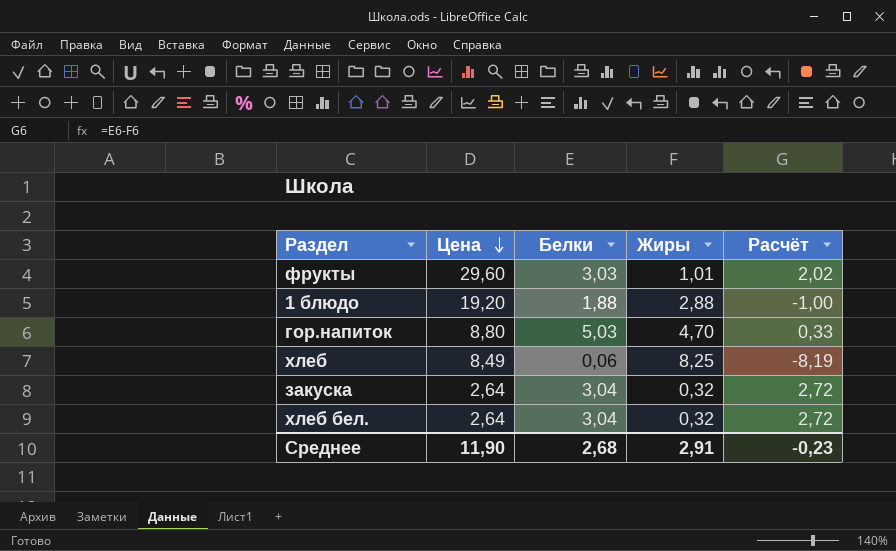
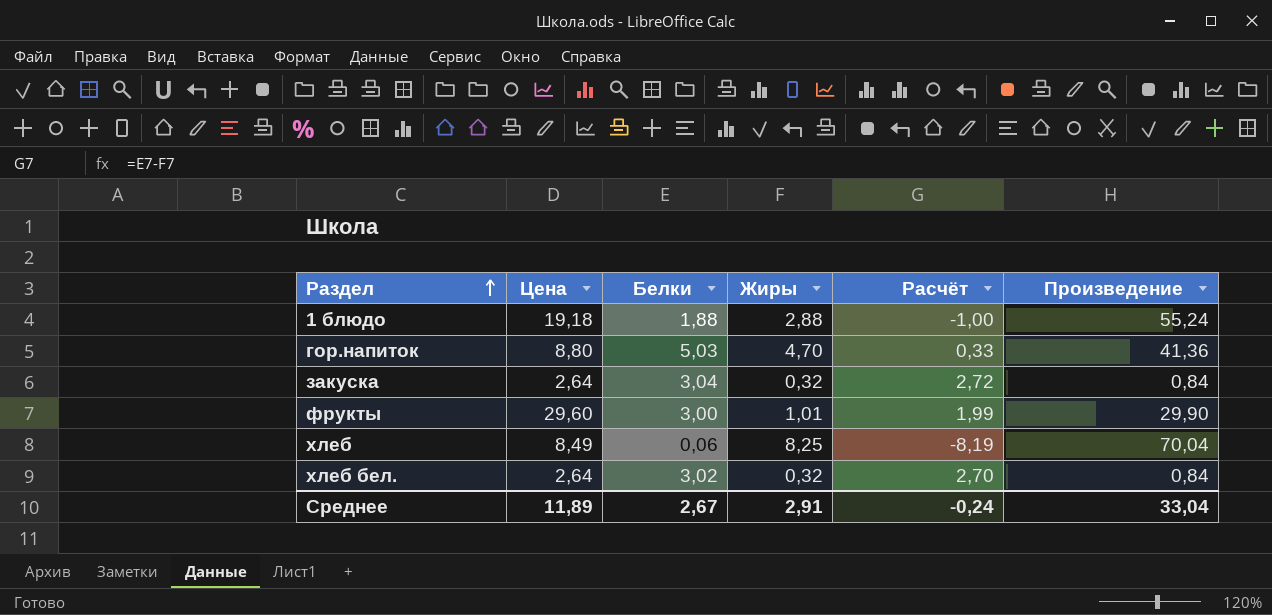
row order: Цена descending -> Раздел ascending
column Произведение | formula: none -> [Цена] * [Жиры]
1 блюдо | Цена: 19,20 -> 19,18
фрукты | Белки: 3,03 -> 3,00
фрукты | Расчёт: 2,02 -> 1,99
хлеб бел. | Белки: 3,04 -> 3,02
хлеб бел. | Расчёт: 2,72 -> 2,70
Среднее | Цена: 11,90 -> 11,89
Среднее | Белки: 2,68 -> 2,67
Среднее | Расчёт: -0,23 -> -0,24

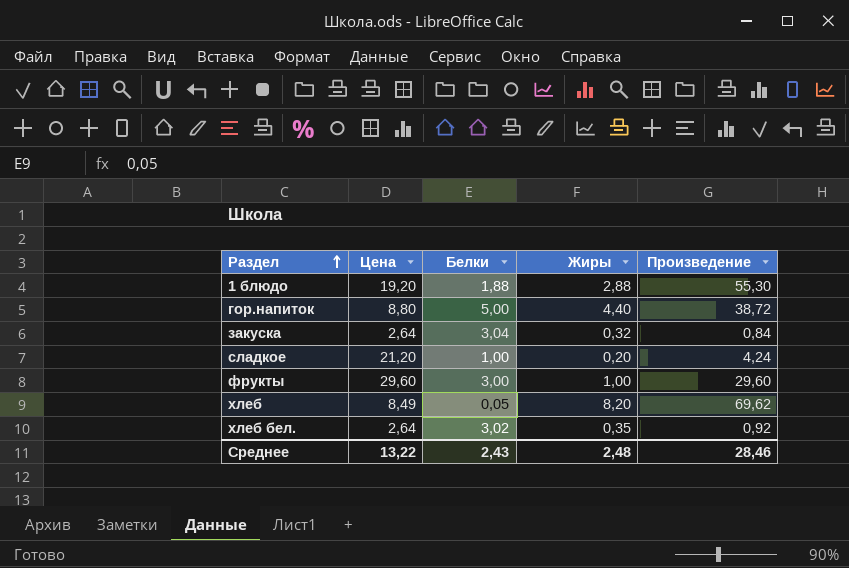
column Расчёт | formula: [Белки] - [Жиры] -> none
1 блюдо | Цена: 19,18 -> 19,20
1 блюдо | Произведение: 55,24 -> 55,30
гор.напиток | Белки: 5,03 -> 5,00
гор.напиток | Жиры: 4,70 -> 4,40
гор.напиток | Произведение: 41,36 -> 38,72
row сладкое: none -> 21,20 | 1,00 | 0,20 | 4,24
фрукты | Жиры: 1,01 -> 1,00
фрукты | Произведение: 29,90 -> 29,60
хлеб | Белки: 0,06 -> 0,05
хлеб | Жиры: 8,25 -> 8,20
хлеб | Произведение: 70,04 -> 69,62
хлеб бел. | Жиры: 0,32 -> 0,35
хлеб бел. | Произведение: 0,84 -> 0,92
Среднее | Цена: 11,89 -> 13,22
Среднее | Белки: 2,67 -> 2,43
Среднее | Жиры: 2,91 -> 2,48
Среднее | Произведение: 33,04 -> 28,46

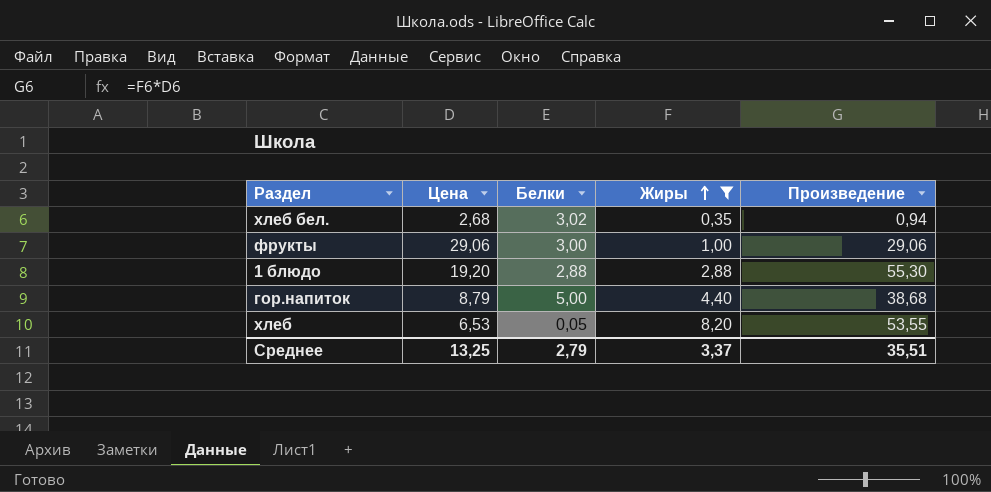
filter: none -> Жиры >= 0,35
row order: Раздел ascending -> Жиры ascending
хлеб бел. | Цена: 2,64 -> 2,68
хлеб бел. | Произведение: 0,92 -> 0,94
фрукты | Цена: 29,60 -> 29,06
фрукты | Произведение: 29,60 -> 29,06
1 блюдо | Белки: 1,88 -> 2,88
гор.напиток | Цена: 8,80 -> 8,79
гор.напиток | Произведение: 38,72 -> 38,68
хлеб | Цена: 8,49 -> 6,53
хлеб | Произведение: 69,62 -> 53,55
Среднее | Цена: 13,22 -> 13,25
Среднее | Белки: 2,43 -> 2,79
Среднее | Жиры: 2,48 -> 3,37
Среднее | Произведение: 28,46 -> 35,51

